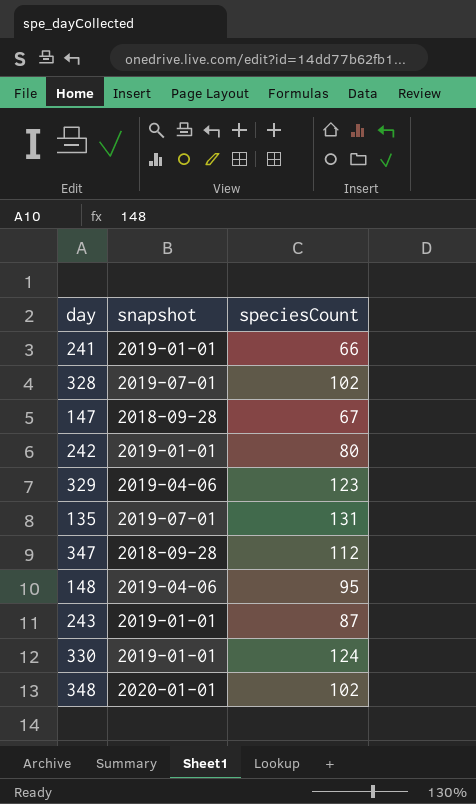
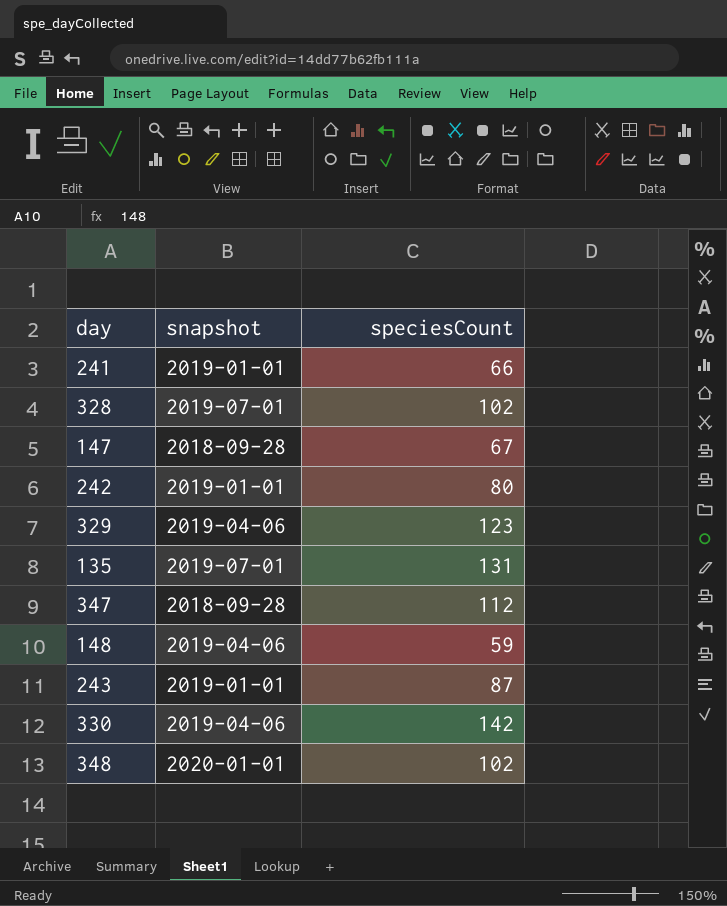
148 | speciesCount: 95 -> 59
330 | snapshot: 2019-01-01 -> 2019-04-06
330 | speciesCount: 124 -> 142

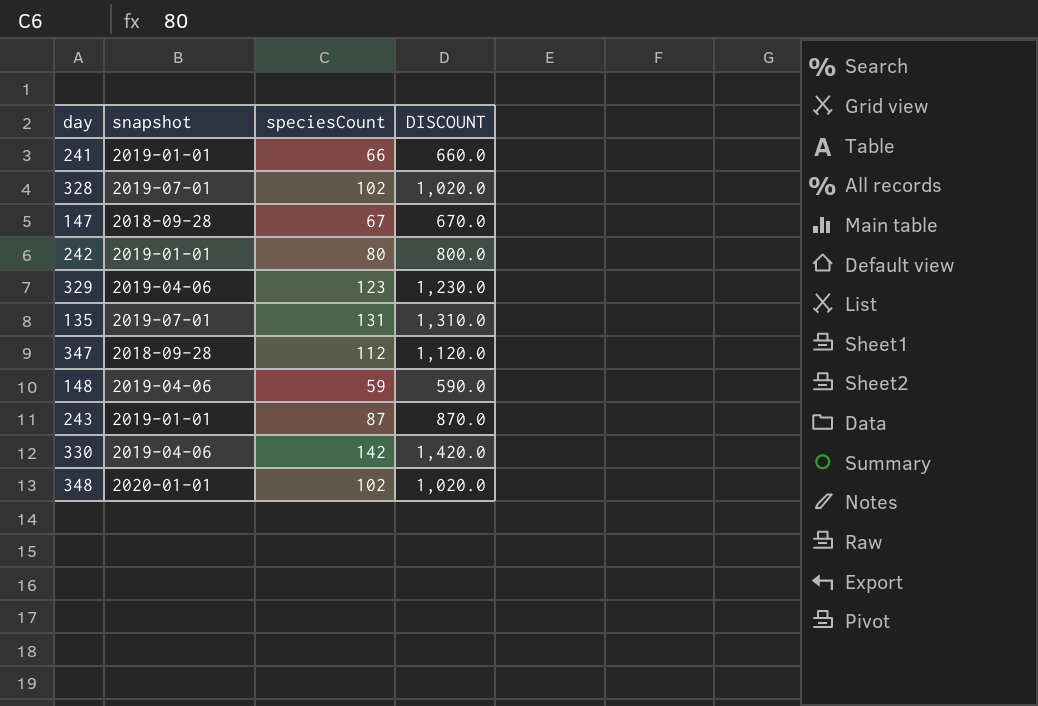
column DISCOUNT | formula: none -> [speciesCount] * 10

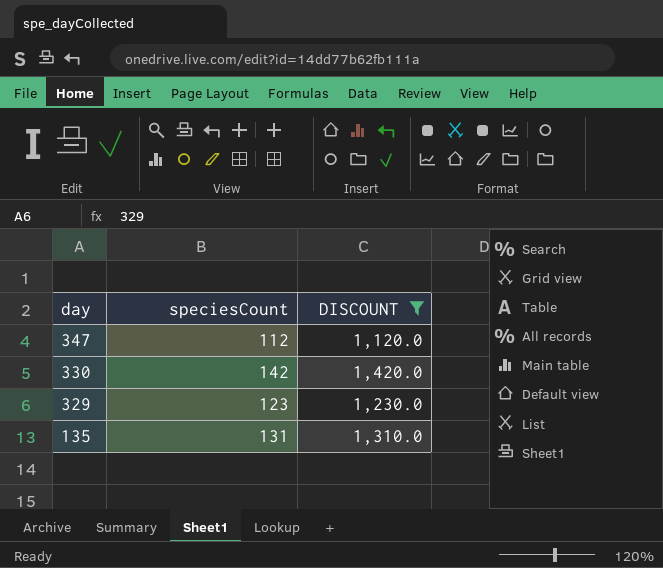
filter: none -> DISCOUNT >= 1,120.0
row order: none -> day descending
column snapshot | position: 2 -> none

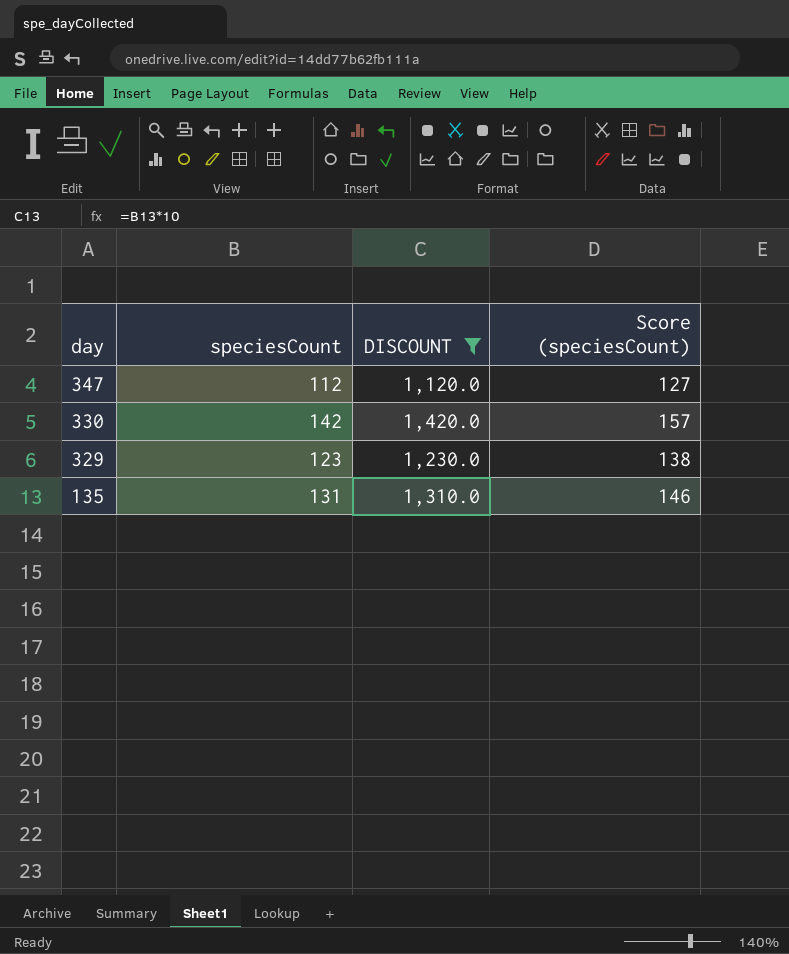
column Score (speciesCount) | formula: none -> [speciesCount] + 15

